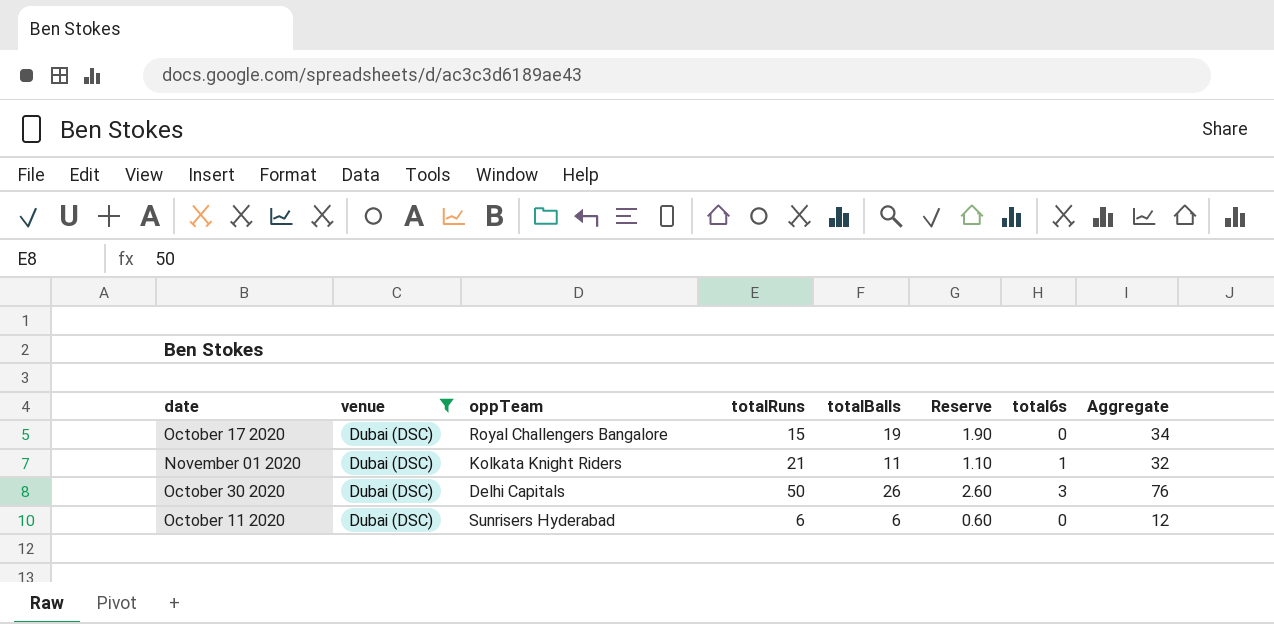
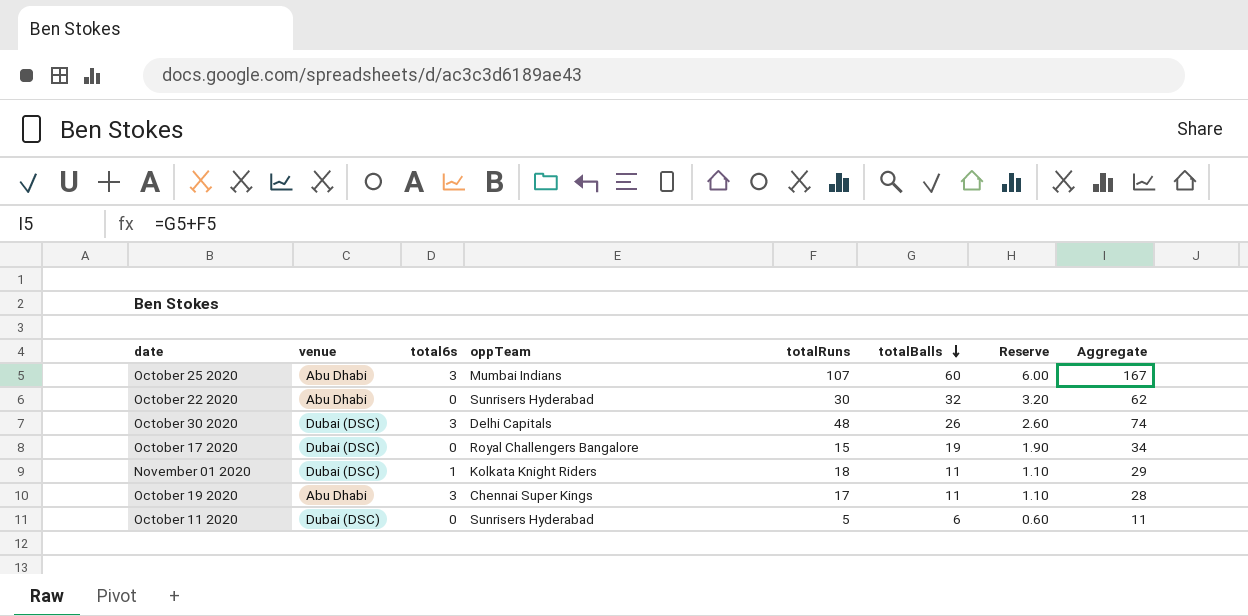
filter: venue = Dubai (DSC) -> none
row order: none -> totalBalls descending
column total6s | position: 7 -> 3
October 30 2020 | totalRuns: 50 -> 48
October 30 2020 | Aggregate: 76 -> 74
November 01 2020 | totalRuns: 21 -> 18
November 01 2020 | Aggregate: 32 -> 29
October 11 2020 | totalRuns: 6 -> 5
October 11 2020 | Aggregate: 12 -> 11

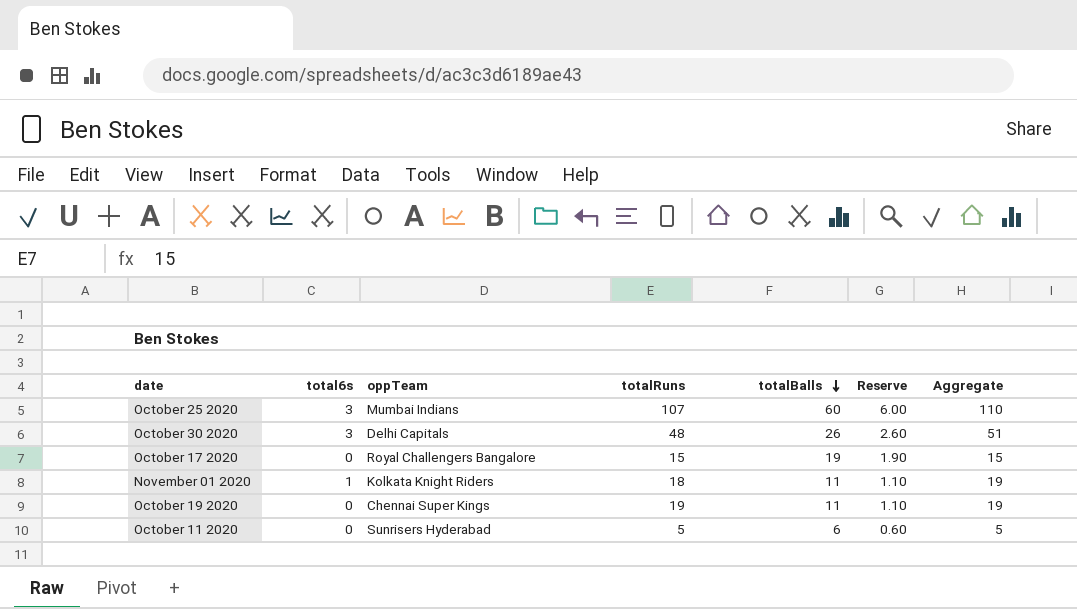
column venue | position: 2 -> none
column Aggregate | formula: [totalRuns] + [totalBalls] -> [total6s] + [totalRuns]
row October 22 2020: Abu Dhabi | 0 | Sunrisers Hyderabad | 30 | 32 | 3.20 | 62 -> none
October 19 2020 | total6s: 3 -> 0
October 19 2020 | totalRuns: 17 -> 19

